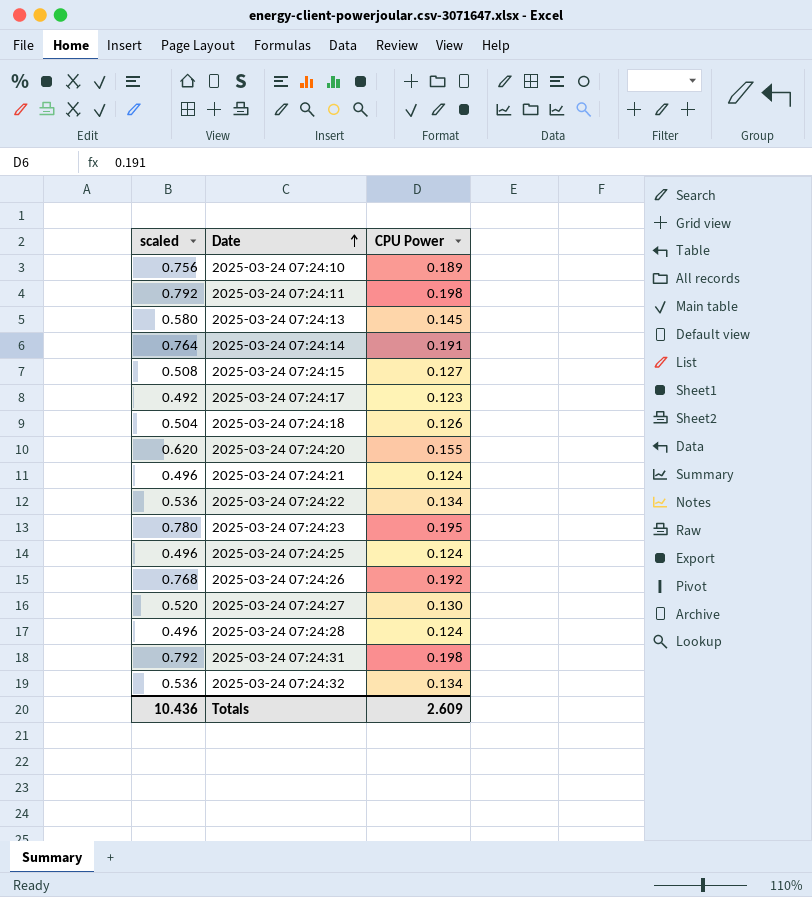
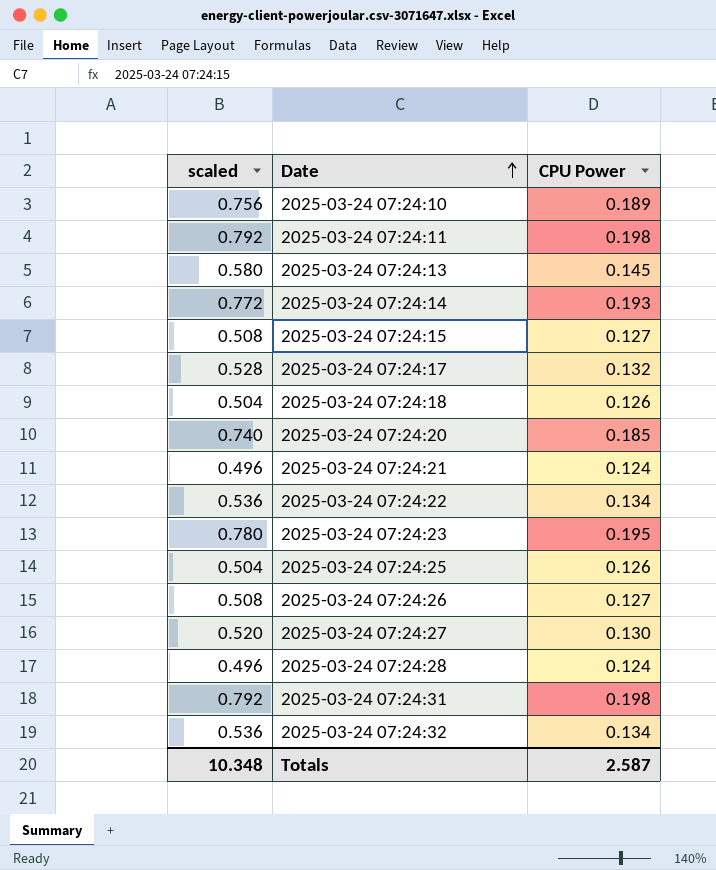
2025-03-24 07:24:14 | scaled: 0.764 -> 0.772
2025-03-24 07:24:14 | CPU Power: 0.191 -> 0.193
2025-03-24 07:24:17 | scaled: 0.492 -> 0.528
2025-03-24 07:24:17 | CPU Power: 0.123 -> 0.132
2025-03-24 07:24:20 | scaled: 0.620 -> 0.740
2025-03-24 07:24:20 | CPU Power: 0.155 -> 0.185
2025-03-24 07:24:25 | scaled: 0.496 -> 0.504
2025-03-24 07:24:25 | CPU Power: 0.124 -> 0.126
2025-03-24 07:24:26 | scaled: 0.768 -> 0.508
2025-03-24 07:24:26 | CPU Power: 0.192 -> 0.127
Totals | scaled: 10.436 -> 10.348
Totals | CPU Power: 2.609 -> 2.587

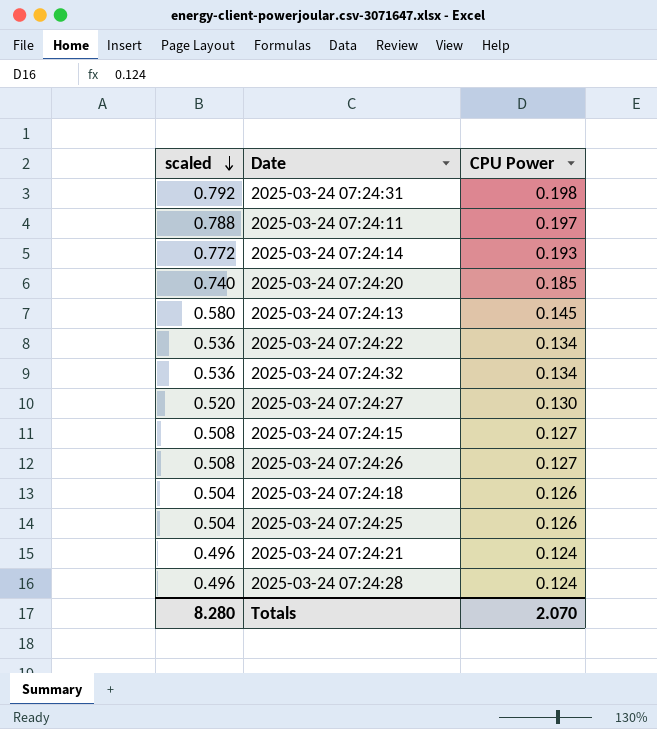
row order: Date ascending -> scaled descending
row 2025-03-24 07:24:10: 0.756 | 0.189 -> none
row 2025-03-24 07:24:17: 0.528 | 0.132 -> none
row 2025-03-24 07:24:23: 0.780 | 0.195 -> none
2025-03-24 07:24:11 | scaled: 0.792 -> 0.788
2025-03-24 07:24:11 | CPU Power: 0.198 -> 0.197
Totals | scaled: 10.348 -> 8.280
Totals | CPU Power: 2.587 -> 2.070

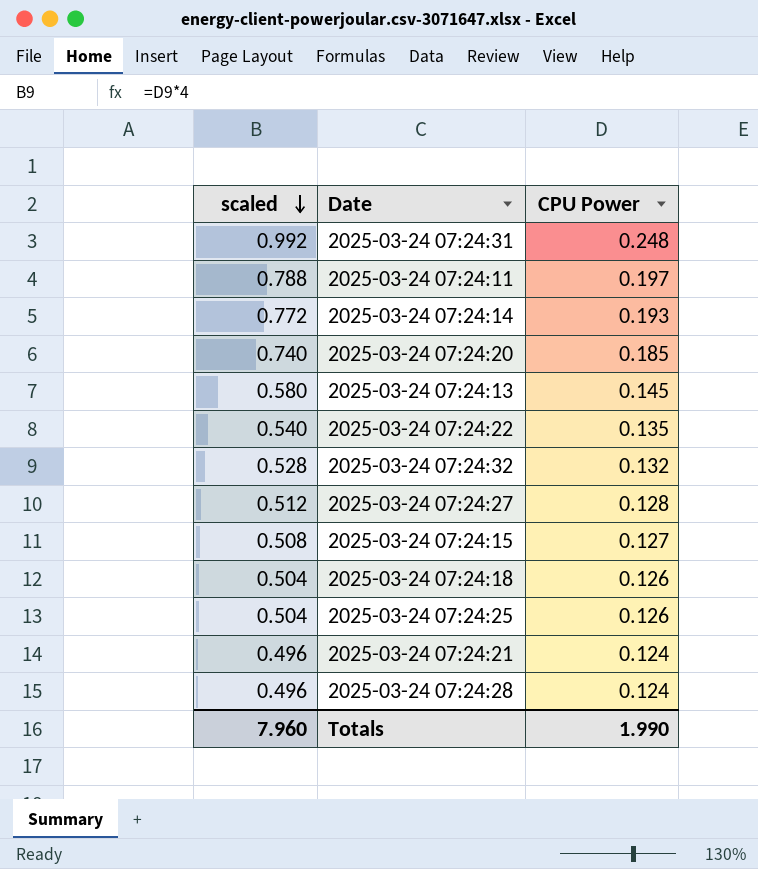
row 2025-03-24 07:24:26: 0.508 | 0.127 -> none
2025-03-24 07:24:31 | scaled: 0.792 -> 0.992
2025-03-24 07:24:31 | CPU Power: 0.198 -> 0.248
2025-03-24 07:24:22 | scaled: 0.536 -> 0.540
2025-03-24 07:24:22 | CPU Power: 0.134 -> 0.135
2025-03-24 07:24:32 | scaled: 0.536 -> 0.528
2025-03-24 07:24:32 | CPU Power: 0.134 -> 0.132
2025-03-24 07:24:27 | scaled: 0.520 -> 0.512
2025-03-24 07:24:27 | CPU Power: 0.130 -> 0.128
Totals | scaled: 8.280 -> 7.960
Totals | CPU Power: 2.070 -> 1.990

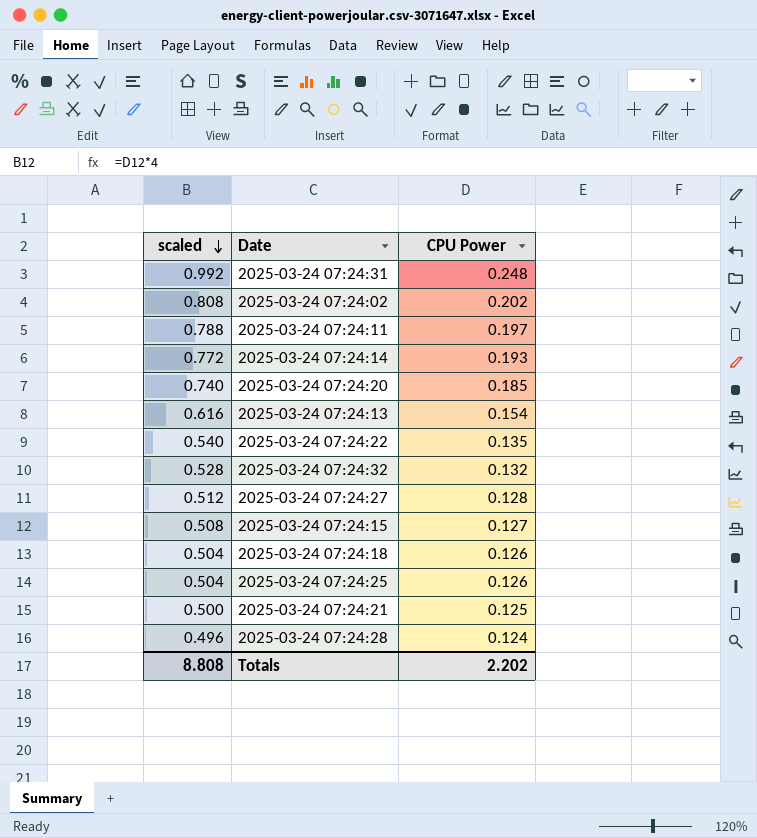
row 2025-03-24 07:24:02: none -> 0.808 | 0.202
2025-03-24 07:24:13 | scaled: 0.580 -> 0.616
2025-03-24 07:24:13 | CPU Power: 0.145 -> 0.154
2025-03-24 07:24:21 | scaled: 0.496 -> 0.500
2025-03-24 07:24:21 | CPU Power: 0.124 -> 0.125
Totals | scaled: 7.960 -> 8.808
Totals | CPU Power: 1.990 -> 2.202

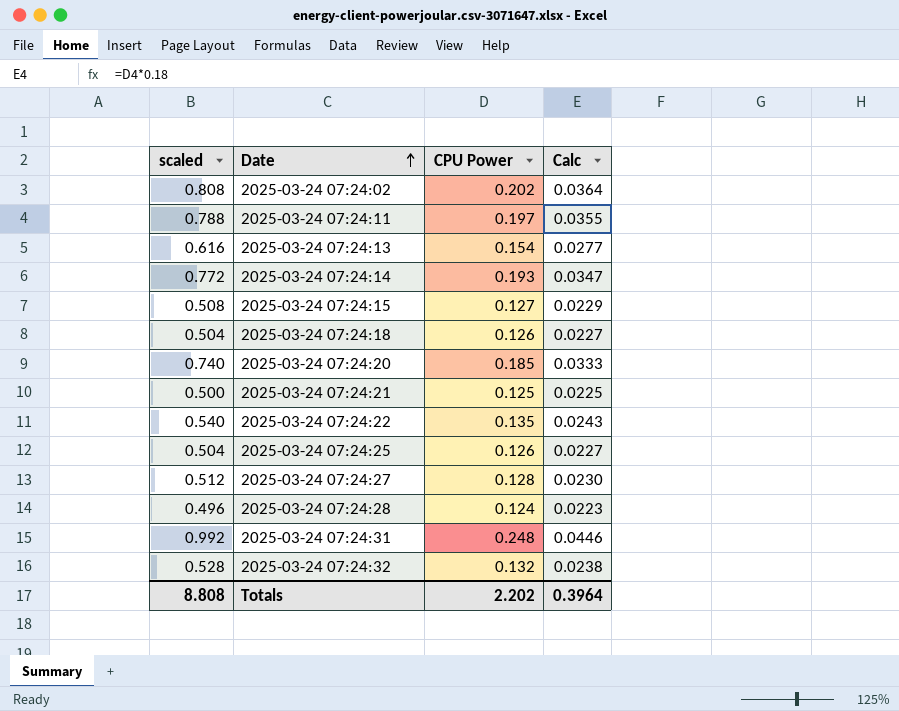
row order: scaled descending -> Date ascending
column Calc | formula: none -> [CPU Power] * 0.18

